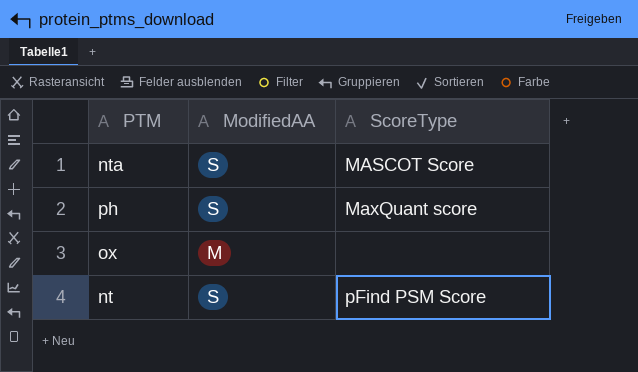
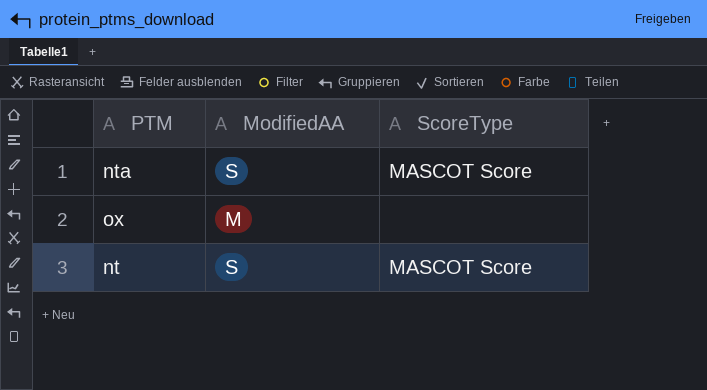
row ph: S | MaxQuant score -> none
nt | ScoreType: pFind PSM Score -> MASCOT Score

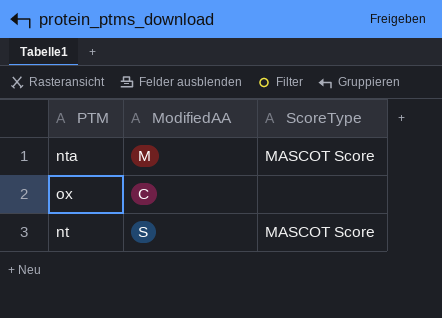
nta | ModifiedAA: S -> M
ox | ModifiedAA: M -> C

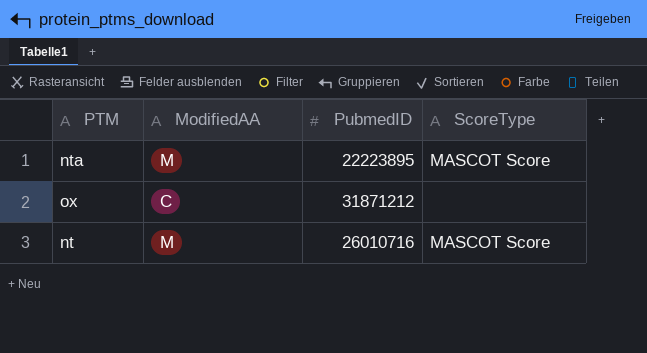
column PubmedID | position: none -> 3
nt | ModifiedAA: S -> M

